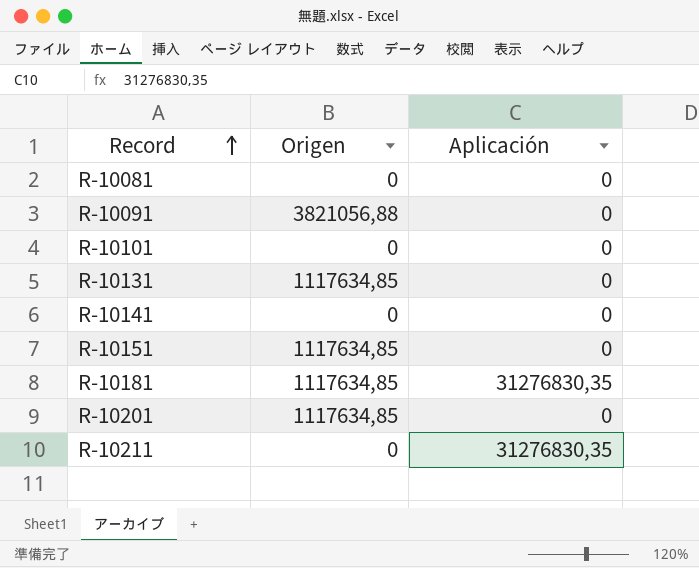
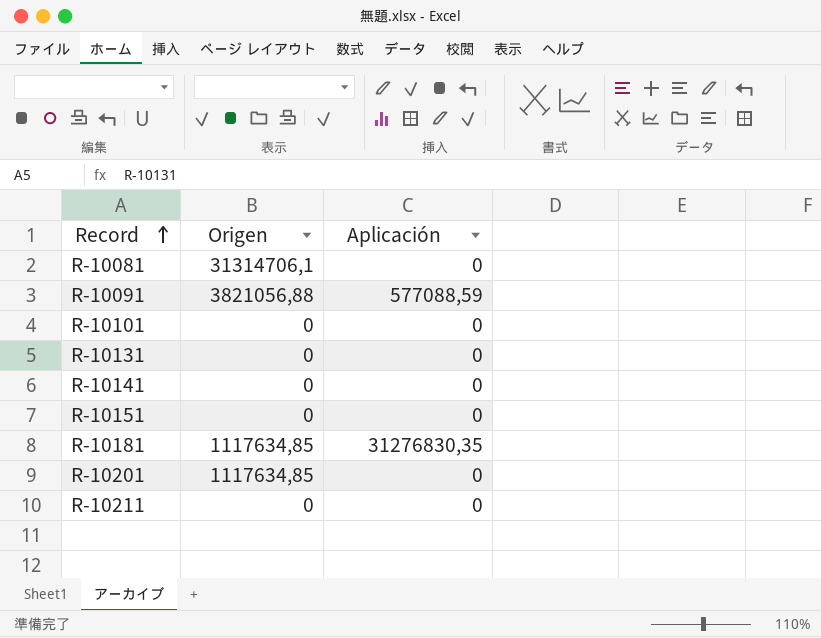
R-10081 | Origen: 0 -> 31314706,1
R-10091 | Aplicación: 0 -> 577088,59
R-10131 | Origen: 1117634,85 -> 0
R-10151 | Origen: 1117634,85 -> 0
R-10211 | Aplicación: 31276830,35 -> 0

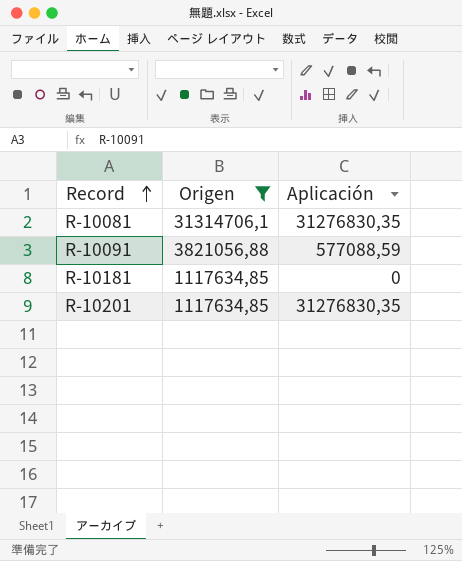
filter: none -> Origen != 0
R-10081 | Aplicación: 0 -> 31276830,35
R-10181 | Aplicación: 31276830,35 -> 0
R-10201 | Aplicación: 0 -> 31276830,35

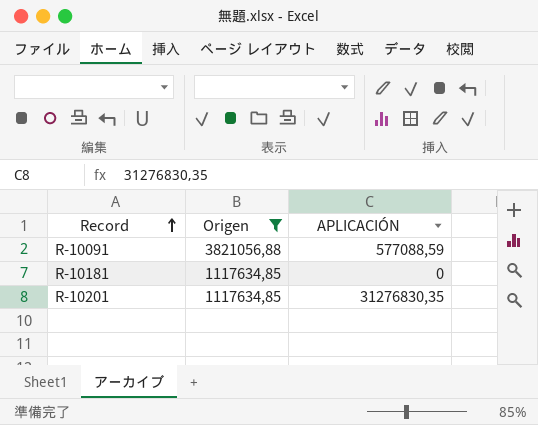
column name: Aplicación -> APLICACIÓN
row R-10081: 31314706,1 | 31276830,35 -> none

